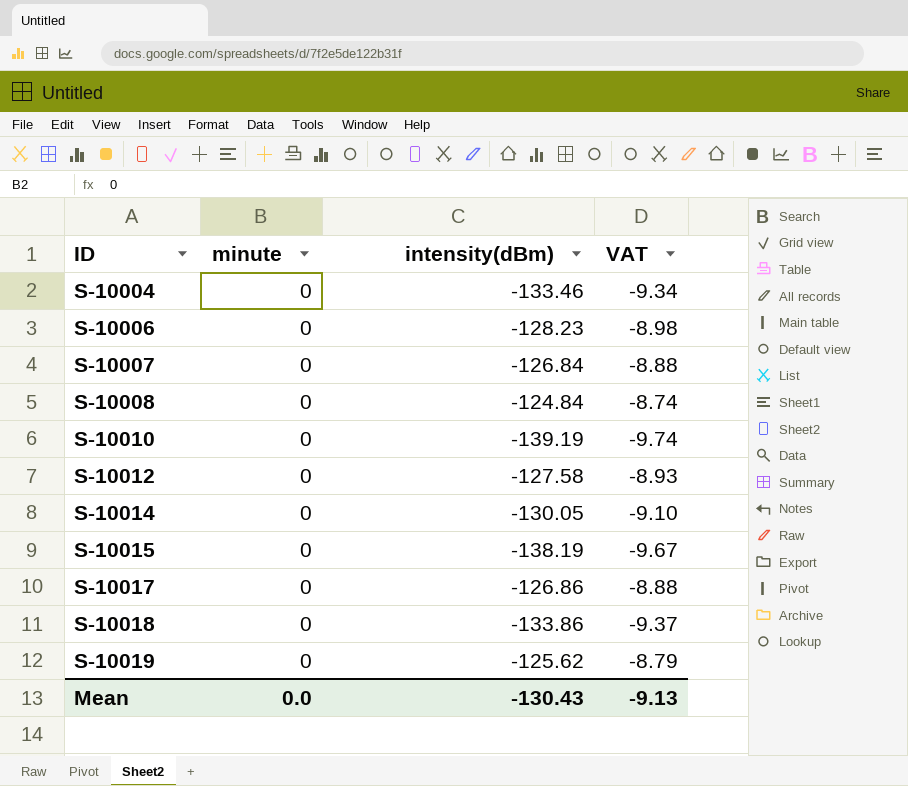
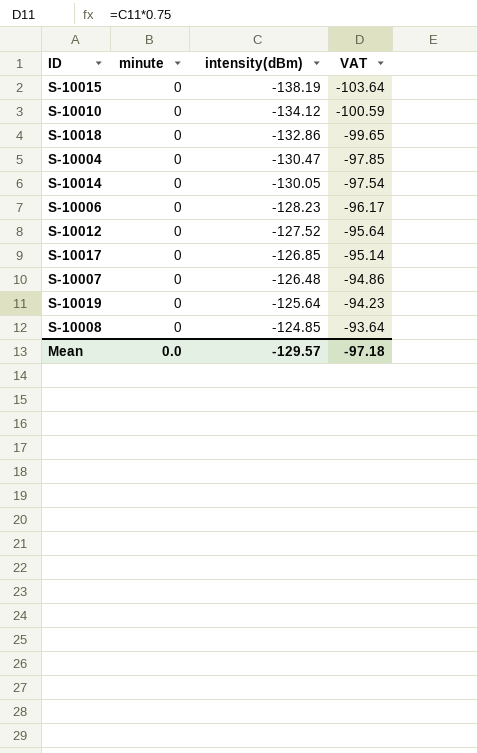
row order: ID ascending -> intensity(dBm) ascending
column VAT | formula: [intensity(dBm)] * 0.07 -> [intensity(dBm)] * 0.75
S-10010 | intensity(dBm): -139.19 -> -134.12
S-10018 | intensity(dBm): -133.86 -> -132.86
S-10004 | intensity(dBm): -133.46 -> -130.47
S-10012 | intensity(dBm): -127.58 -> -127.52
S-10017 | intensity(dBm): -126.86 -> -126.85
S-10007 | intensity(dBm): -126.84 -> -126.48
S-10019 | intensity(dBm): -125.62 -> -125.64
S-10008 | intensity(dBm): -124.84 -> -124.85
Mean | intensity(dBm): -130.43 -> -129.57
Mean | VAT: -9.13 -> -97.18

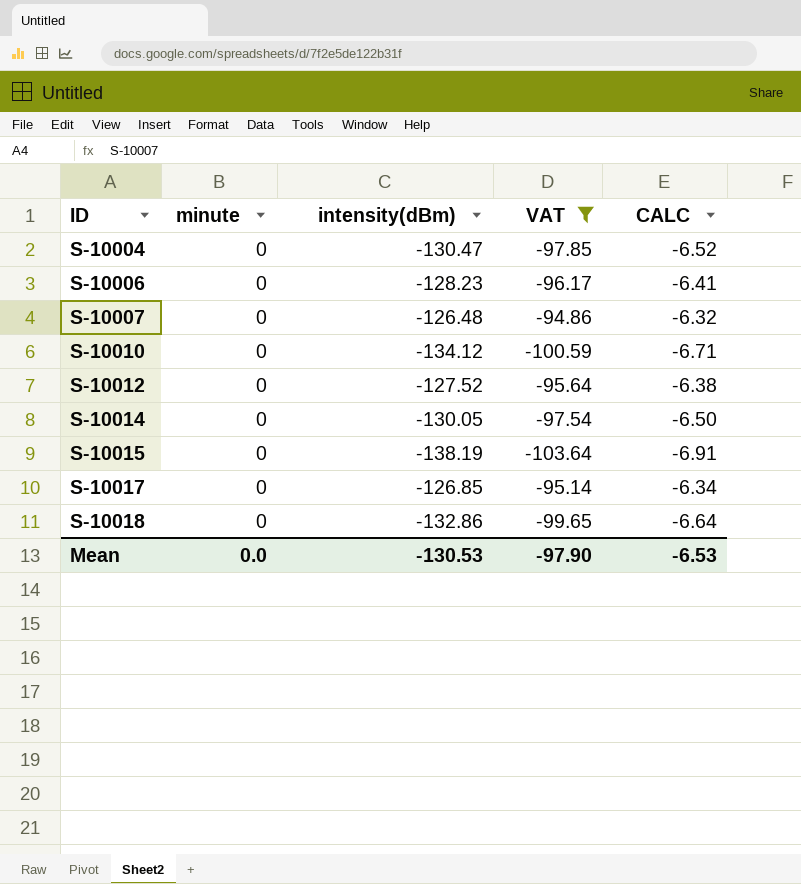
filter: none -> VAT <= -94.86
row order: intensity(dBm) ascending -> ID ascending
column CALC | formula: none -> [intensity(dBm)] * 0.05
Mean | intensity(dBm): -129.57 -> -130.53
Mean | VAT: -97.18 -> -97.90

